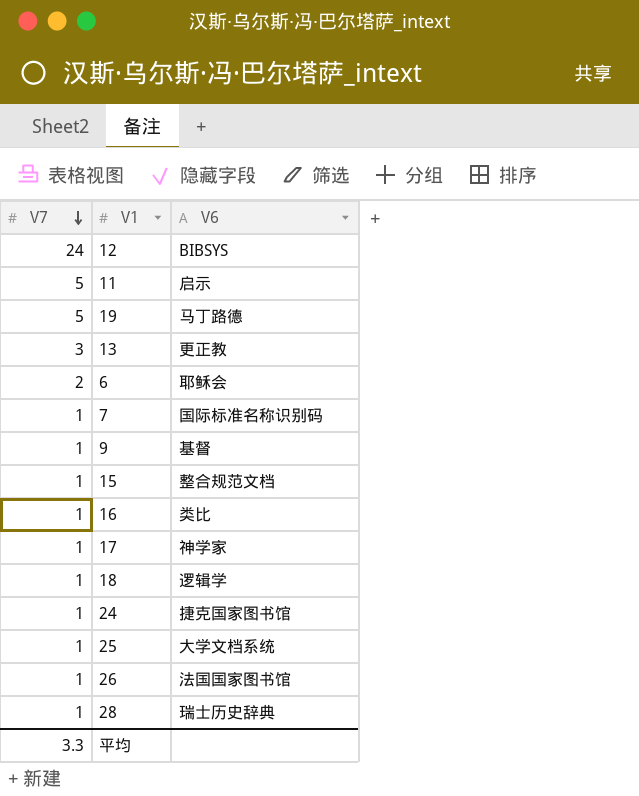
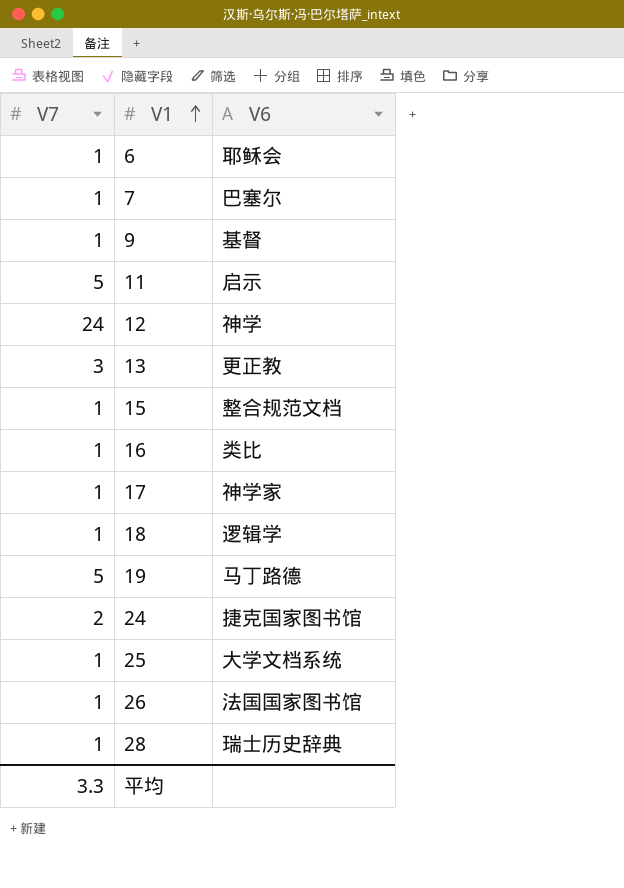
row order: V7 descending -> V1 ascending
6 | V7: 2 -> 1
7 | V6: 国际标准名称识别码 -> 巴塞尔
12 | V6: BIBSYS -> 神学
24 | V7: 1 -> 2

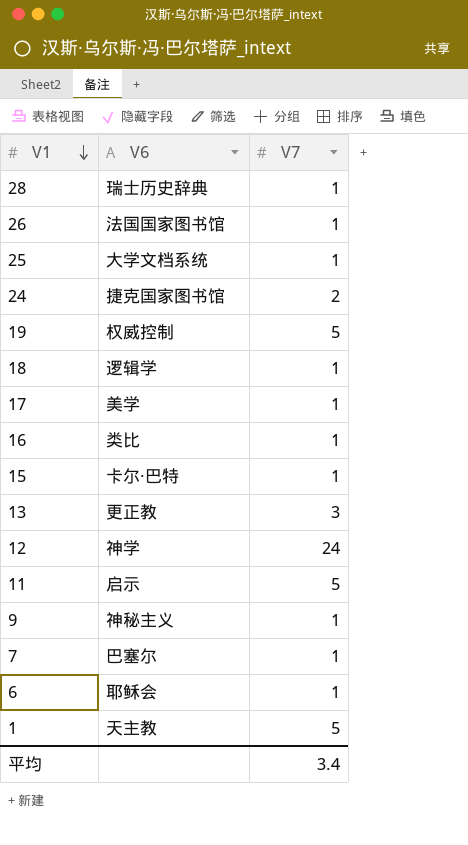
row order: V1 ascending -> V1 descending
column V7 | position: 1 -> 3
19 | V6: 马丁路德 -> 权威控制
17 | V6: 神学家 -> 美学
15 | V6: 整合规范文档 -> 卡尔·巴特
9 | V6: 基督 -> 神秘主义
row 1: none -> 天主教 | 5
平均 | V7: 3.3 -> 3.4

